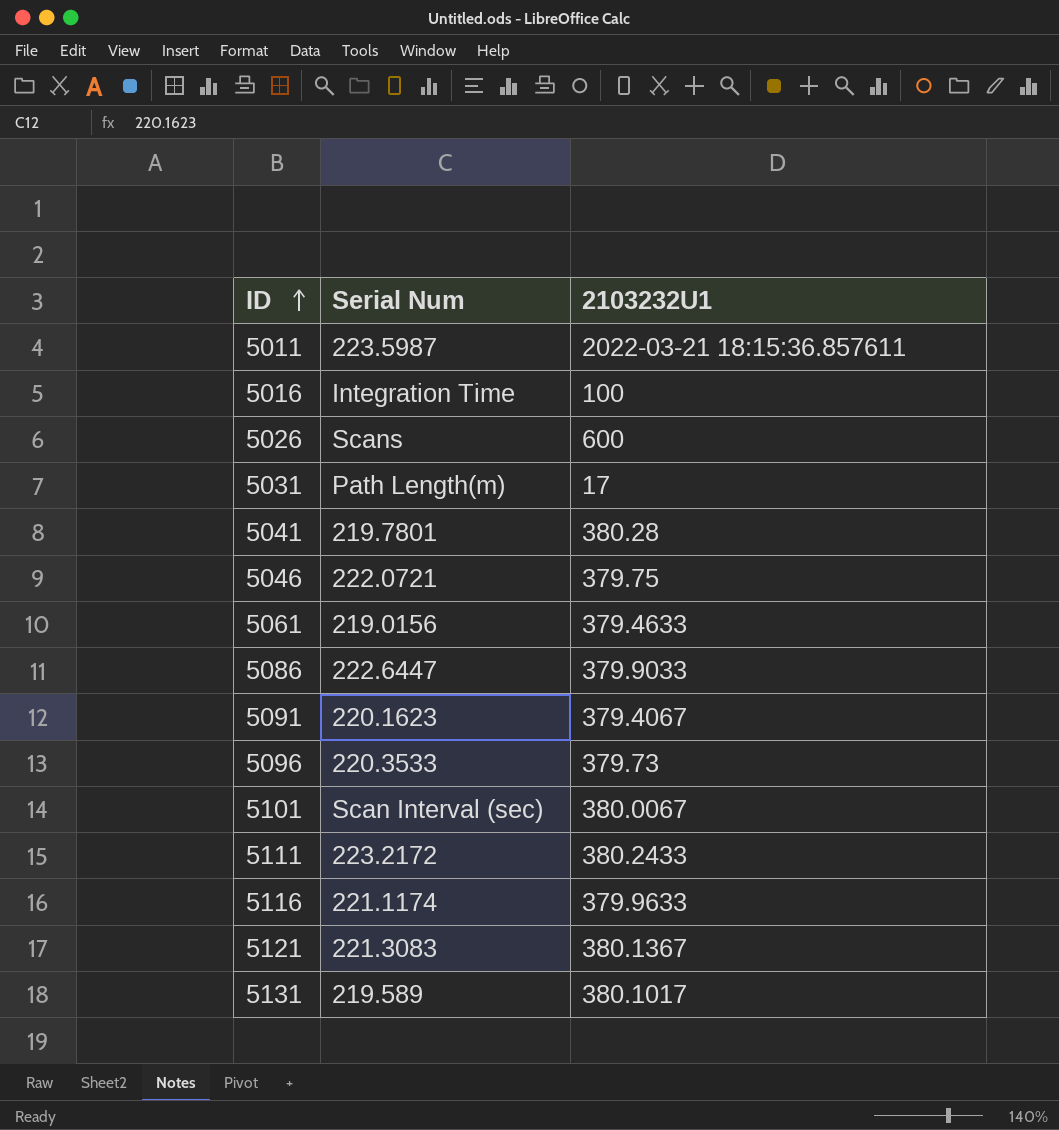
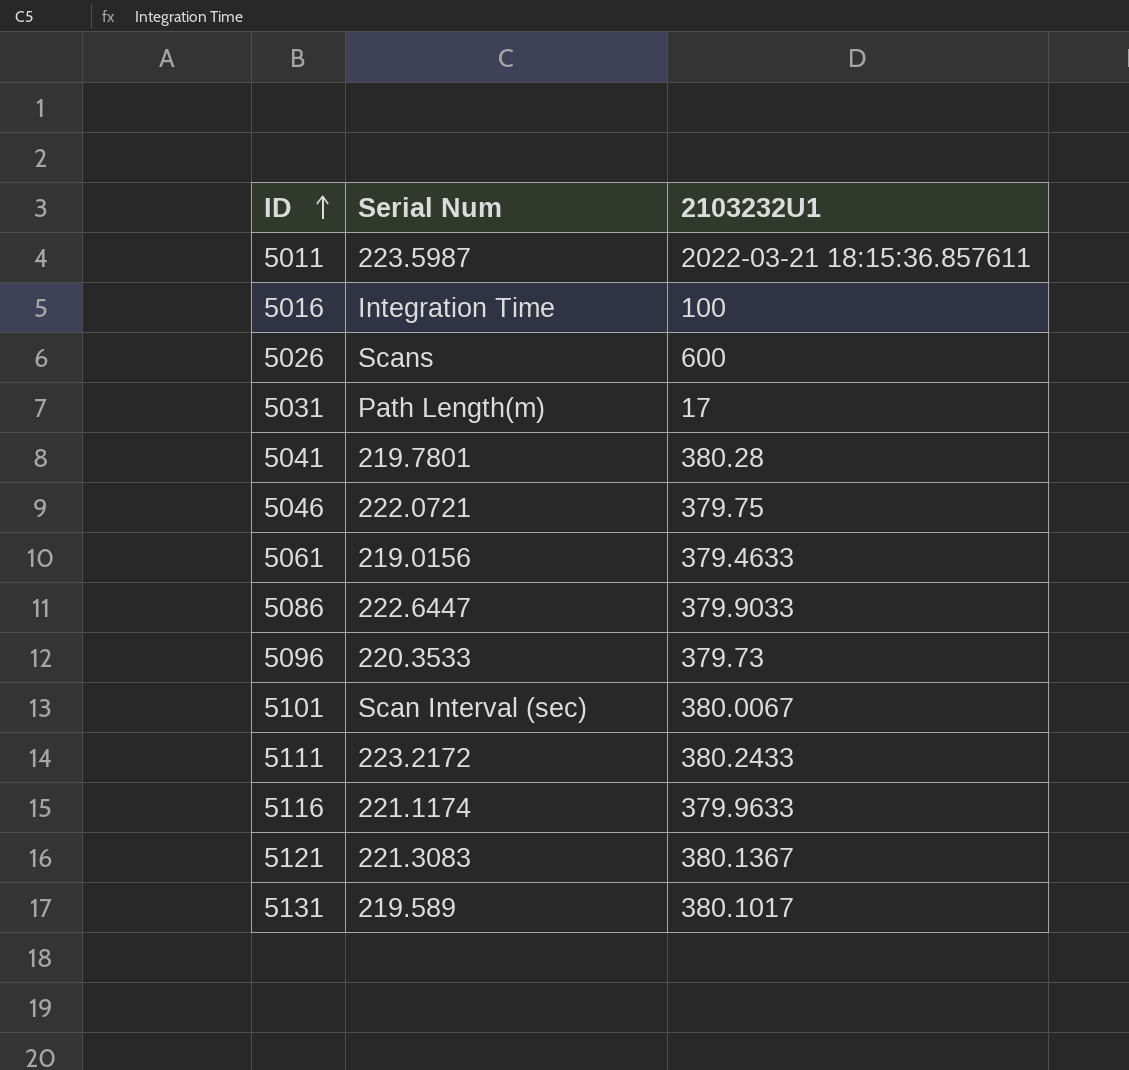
row 5091: 220.1623 | 379.4067 -> none

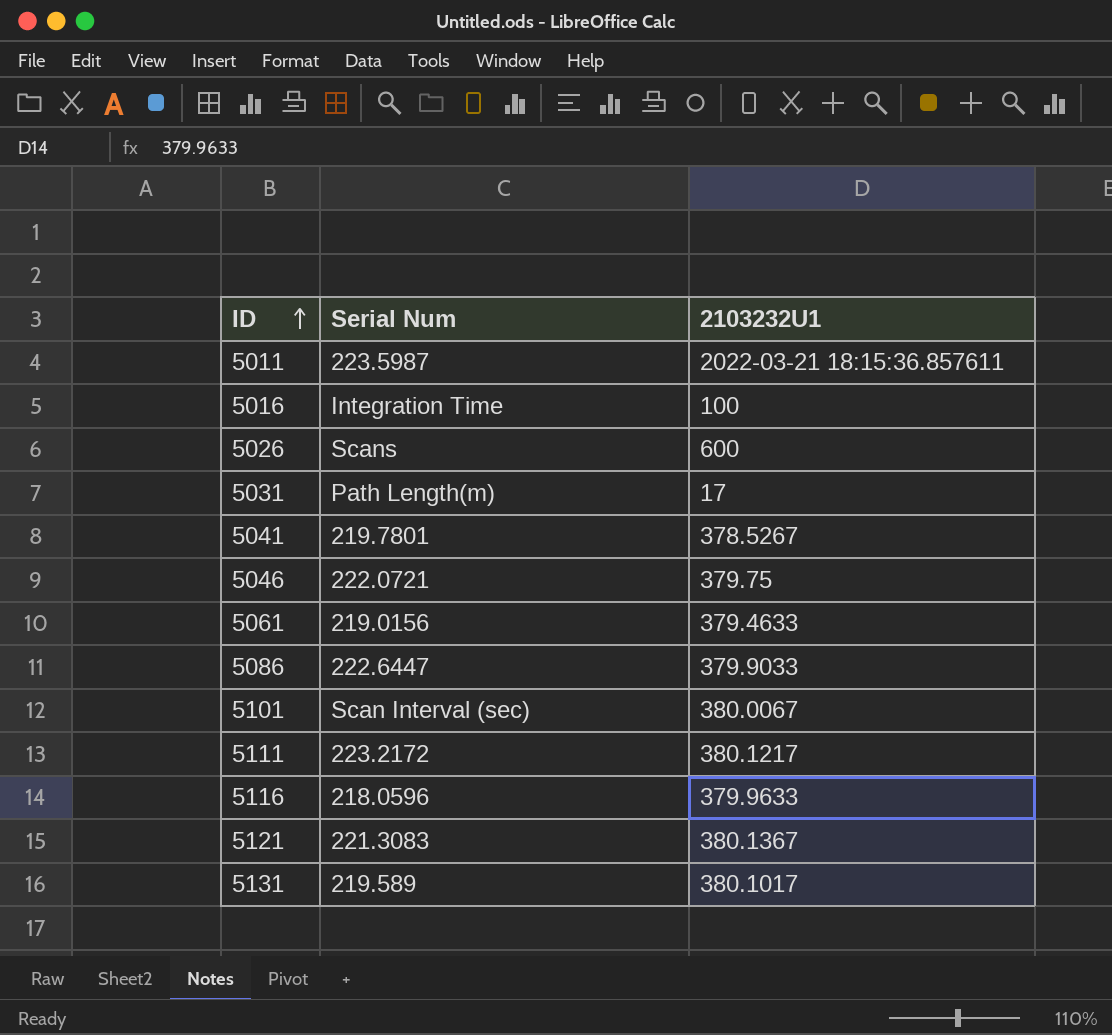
row 5096: 220.3533 | 379.73 -> none
5041 | 2103232U1: 380.28 -> 378.5267
5111 | 2103232U1: 380.2433 -> 380.1217
5116 | Serial Num: 221.1174 -> 218.0596

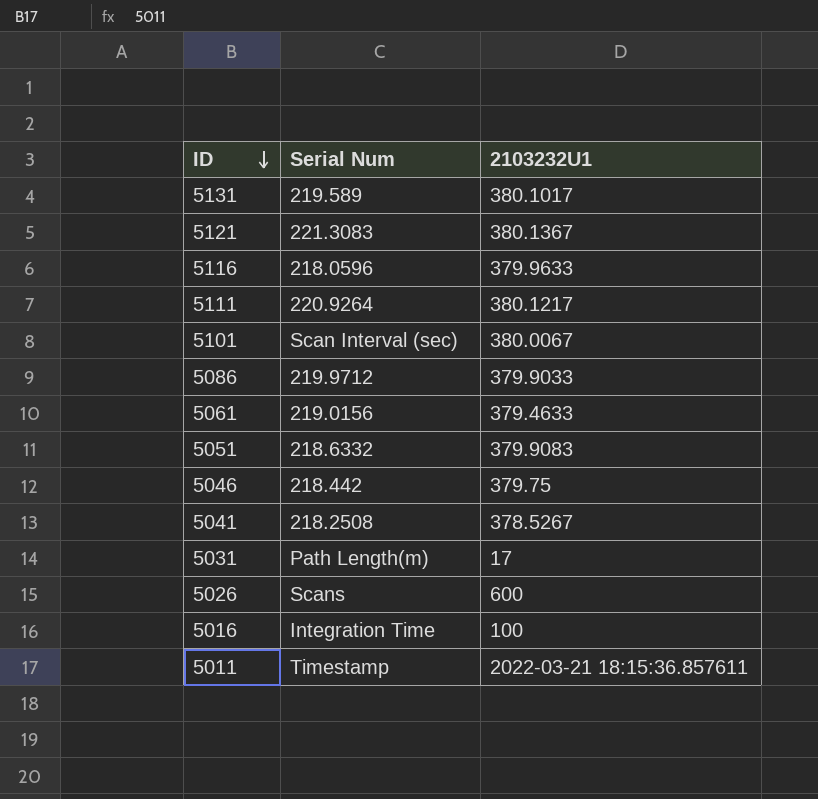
row order: ID ascending -> ID descending
5111 | Serial Num: 223.2172 -> 220.9264
5086 | Serial Num: 222.6447 -> 219.9712
row 5051: none -> 218.6332 | 379.9083
5046 | Serial Num: 222.0721 -> 218.442
5041 | Serial Num: 219.7801 -> 218.2508
5011 | Serial Num: 223.5987 -> Timestamp

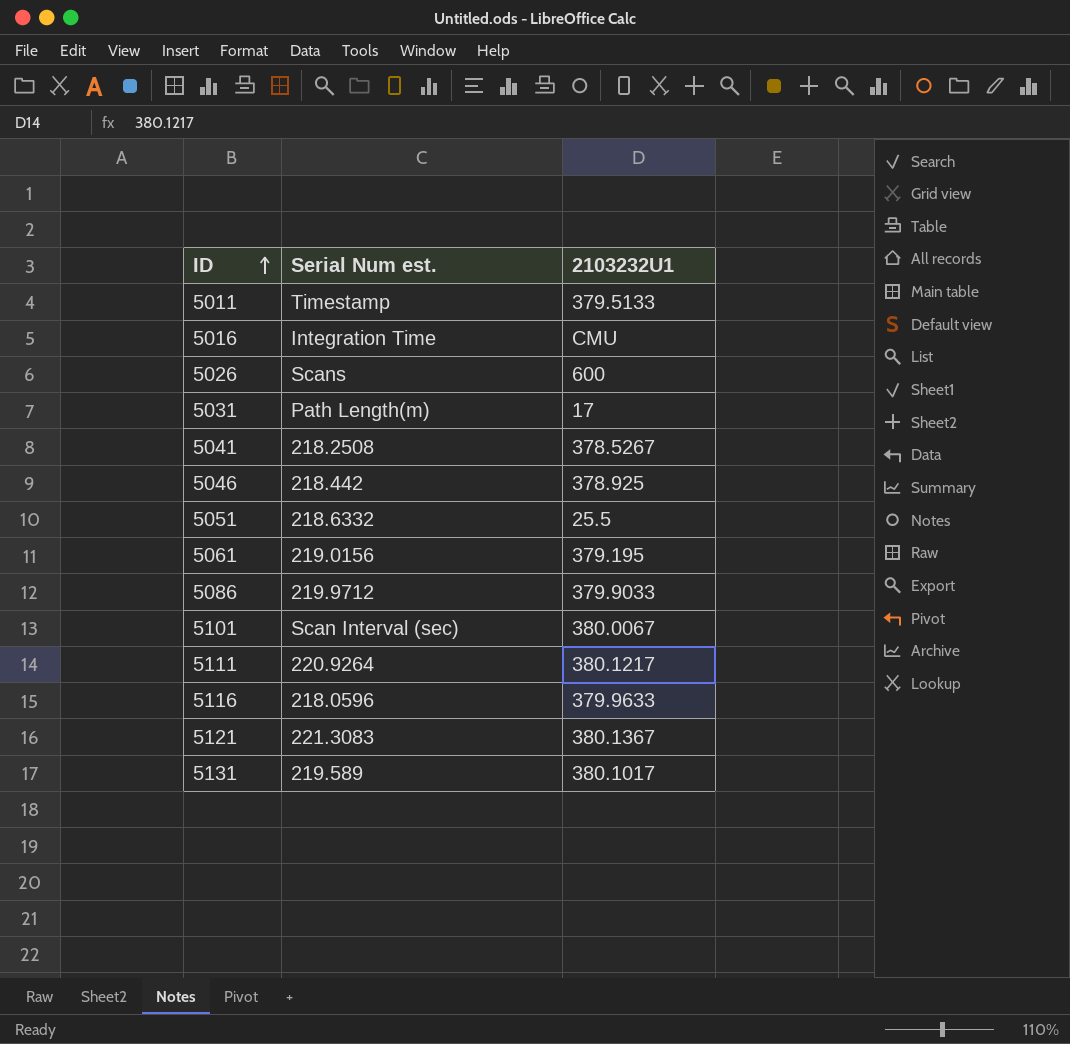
row order: ID descending -> ID ascending
column name: Serial Num -> Serial Num est.
5011 | 2103232U1: 2022-03-21 18:15:36.857611 -> 379.5133
5016 | 2103232U1: 100 -> CMU
5046 | 2103232U1: 379.75 -> 378.925
5051 | 2103232U1: 379.9083 -> 25.5
5061 | 2103232U1: 379.4633 -> 379.195

